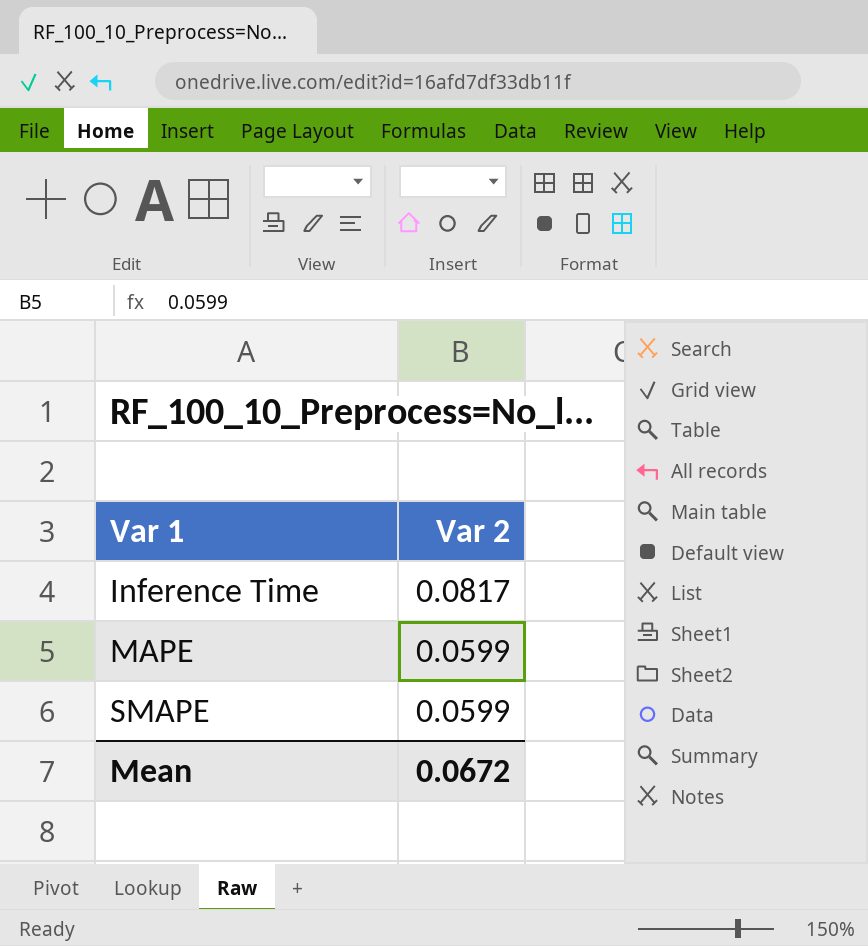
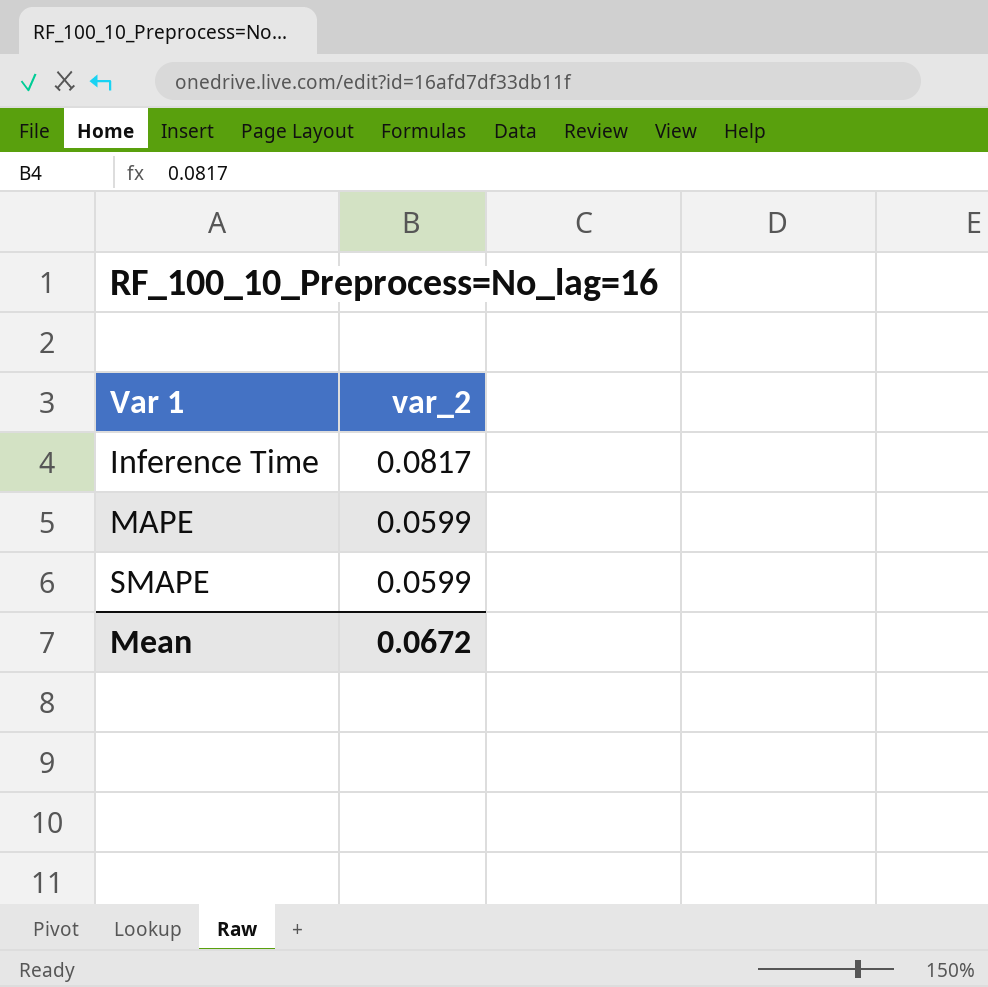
column name: Var 2 -> var_2

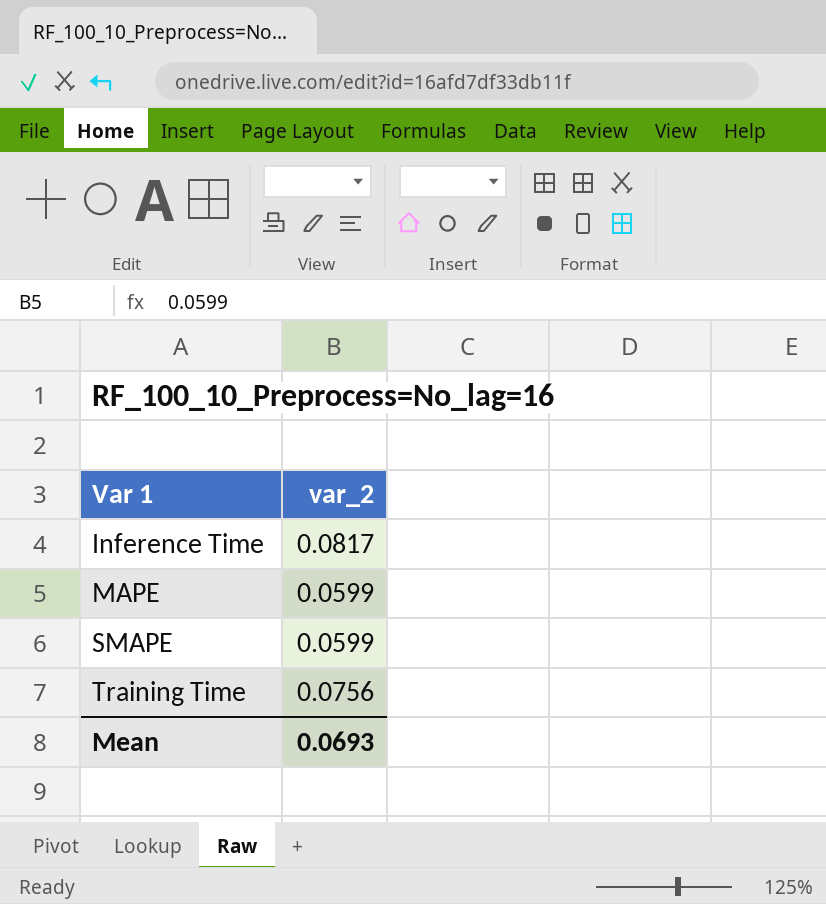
row Training Time: none -> 0.0756
Mean | var_2: 0.0672 -> 0.0693

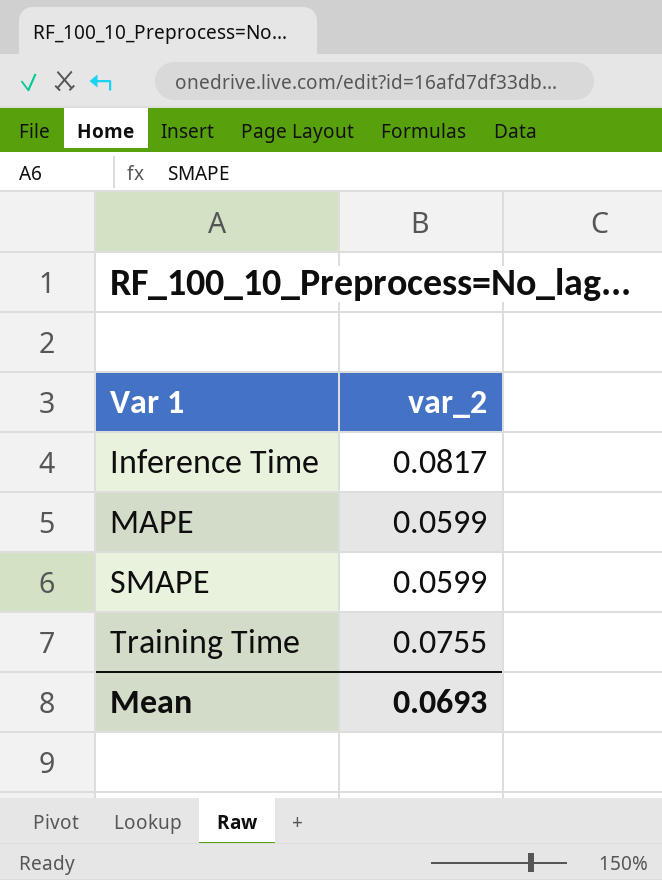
Training Time | var_2: 0.0756 -> 0.0755

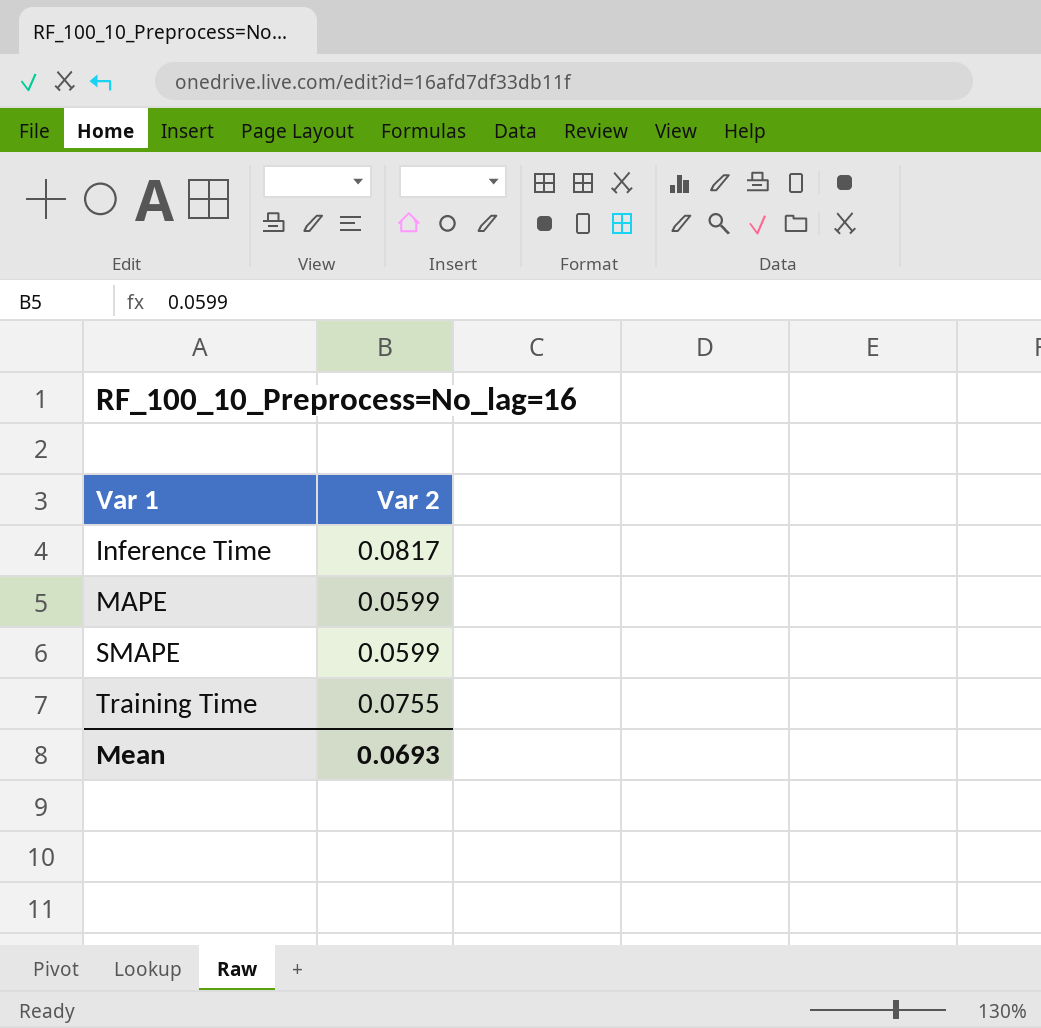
column name: var_2 -> Var 2

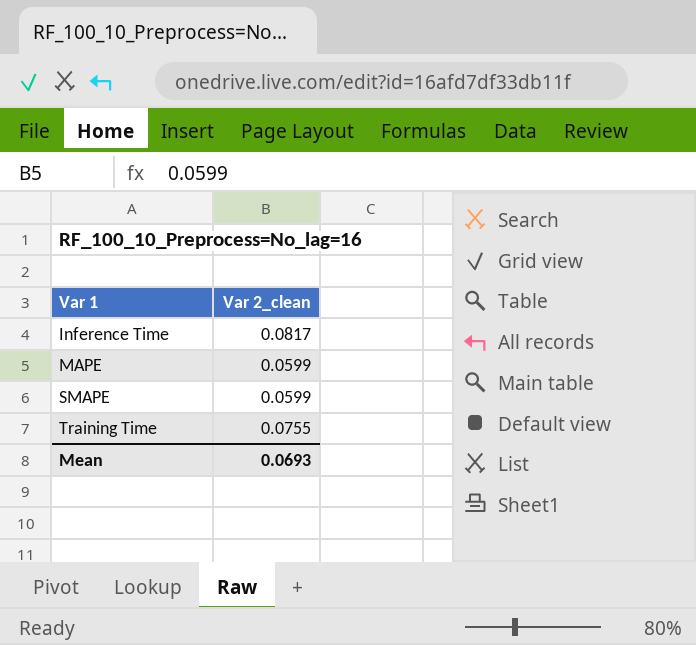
column name: Var 2 -> Var 2_clean

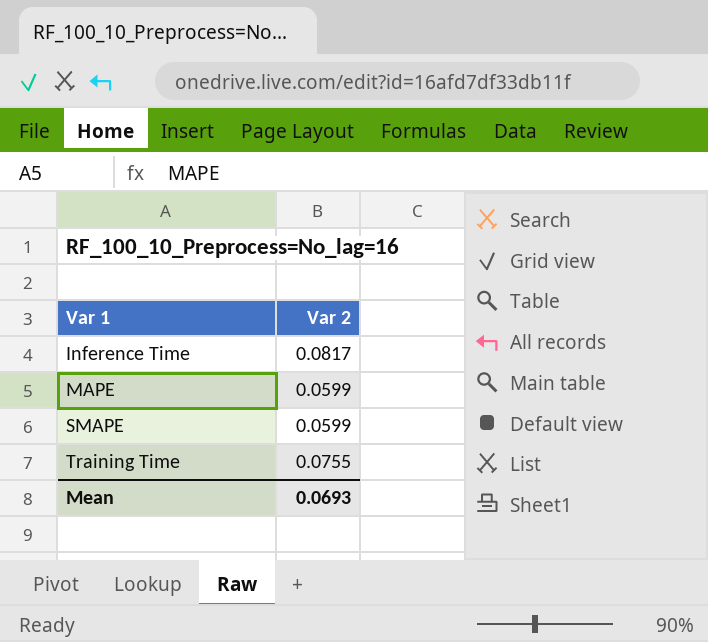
column name: Var 2_clean -> Var 2

